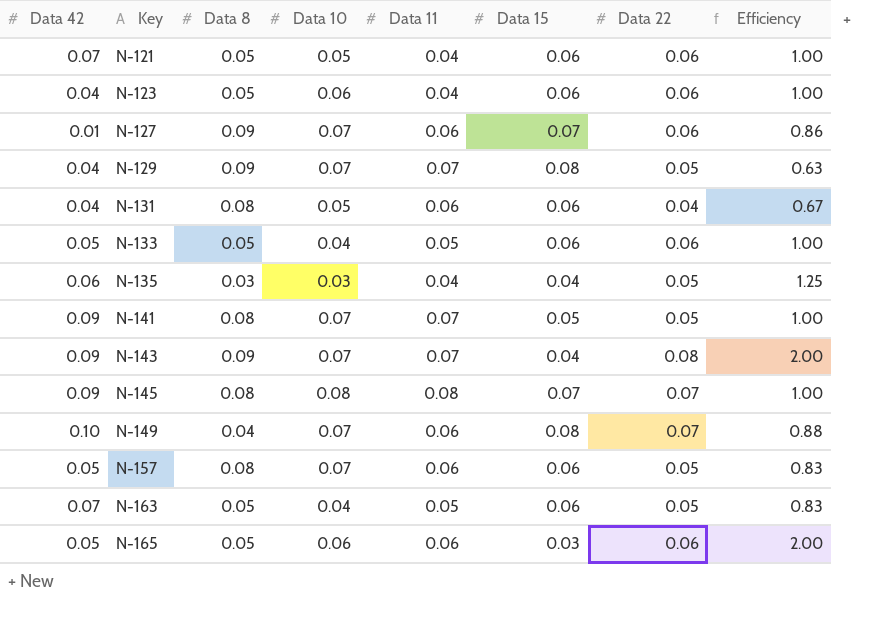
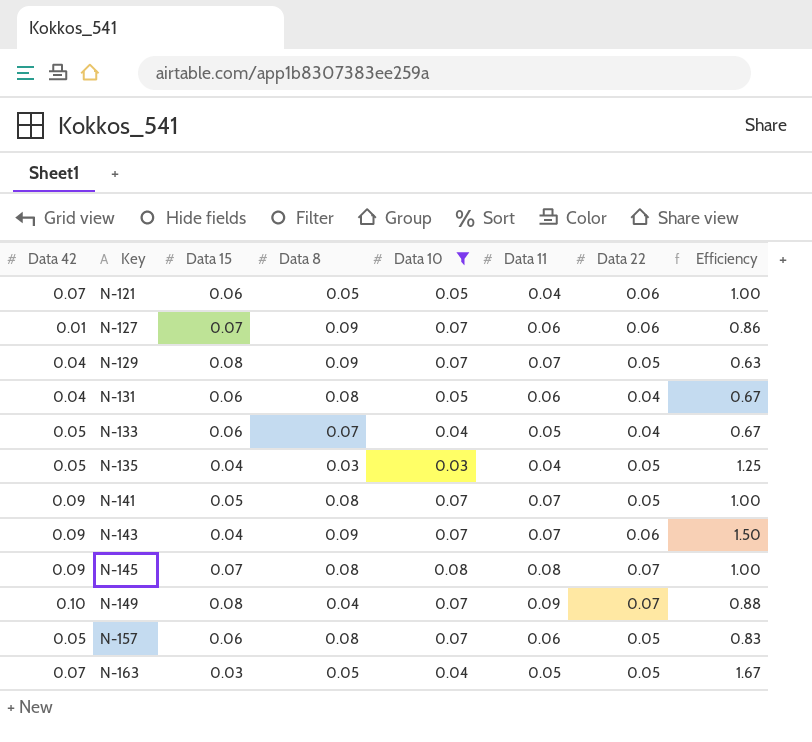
filter: none -> Data 10 != 0.06
column Data 15 | position: 6 -> 3
N-133 | Data 8: 0.05 -> 0.07
N-133 | Data 22: 0.06 -> 0.04
N-133 | Efficiency: 1.00 -> 0.67
N-135 | Data 42: 0.06 -> 0.05
N-143 | Data 22: 0.08 -> 0.06
N-143 | Efficiency: 2.00 -> 1.50
N-149 | Data 11: 0.06 -> 0.09
N-163 | Data 15: 0.06 -> 0.03
N-163 | Efficiency: 0.83 -> 1.67

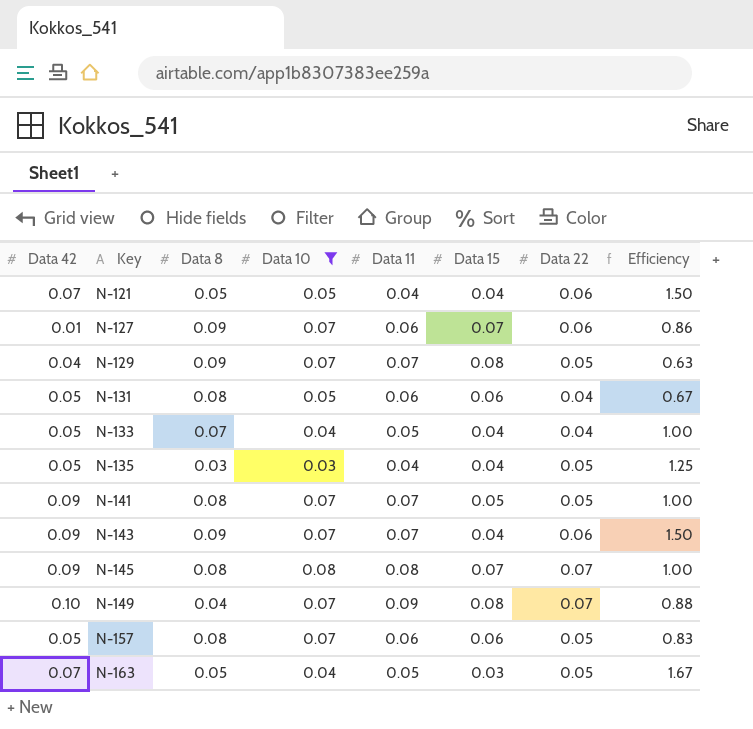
column Data 15 | position: 3 -> 6
N-121 | Data 15: 0.06 -> 0.04
N-121 | Efficiency: 1.00 -> 1.50
N-131 | Data 42: 0.04 -> 0.05
N-133 | Data 15: 0.06 -> 0.04
N-133 | Efficiency: 0.67 -> 1.00

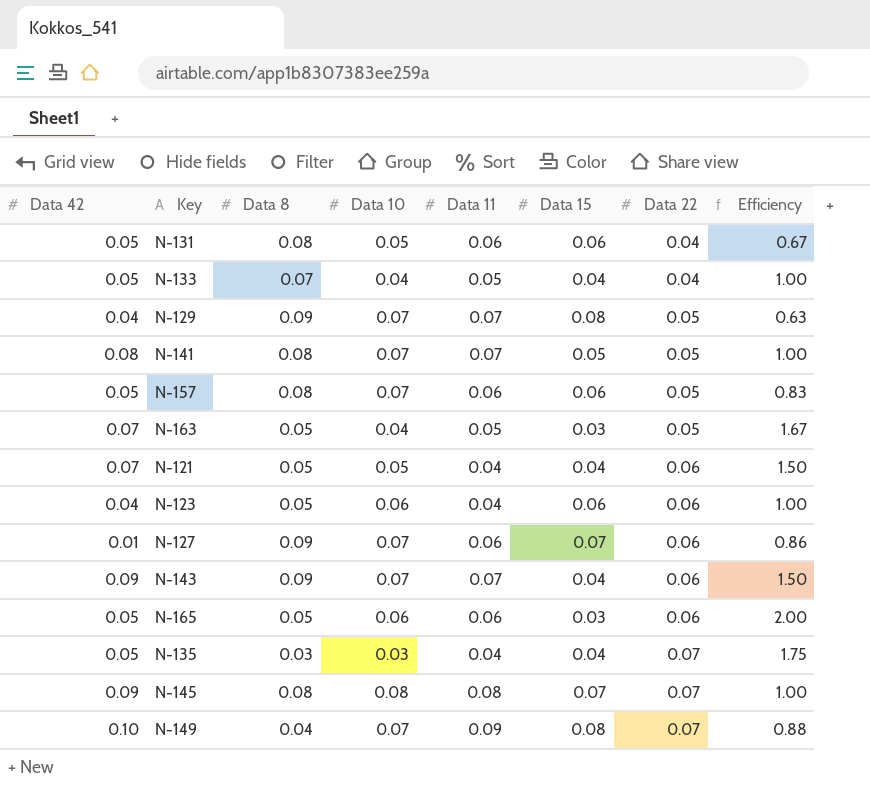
filter: Data 10 != 0.06 -> none
row order: Key ascending -> Data 22 ascending
N-141 | Data 42: 0.09 -> 0.08
N-135 | Data 22: 0.05 -> 0.07
N-135 | Efficiency: 1.25 -> 1.75

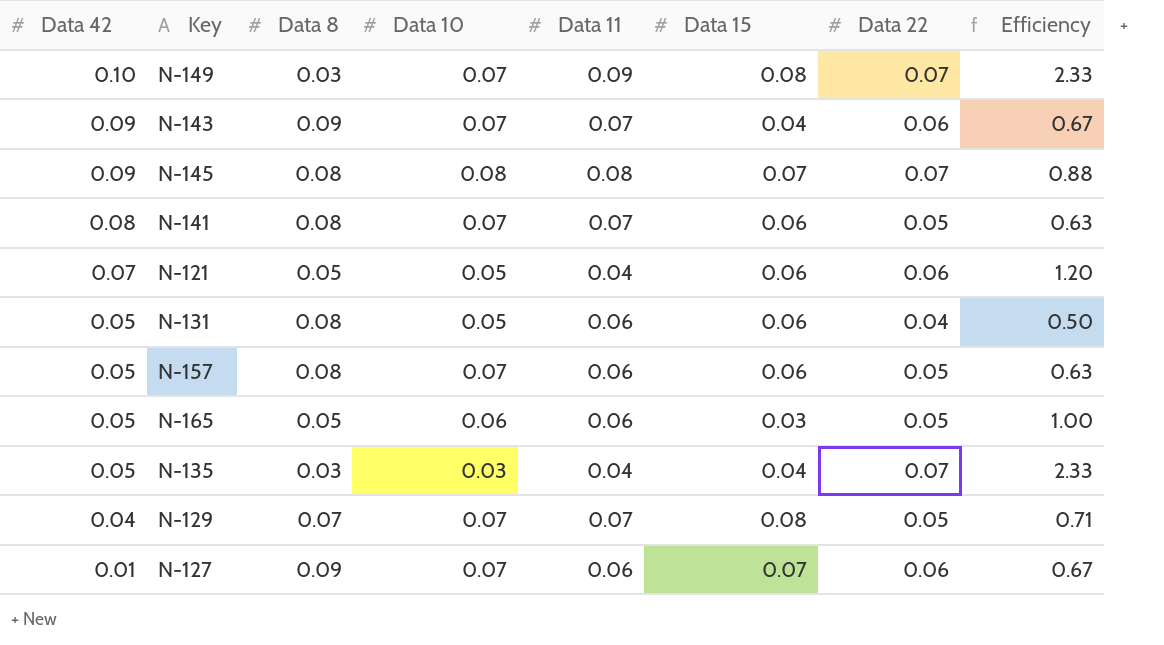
row order: Data 22 ascending -> Data 42 descending
column Efficiency | formula: [Data 22] / [Data 15] -> [Data 22] / [Data 8]
row N-133: 0.05 | 0.07 | 0.04 | 0.05 | 0.04 | 0.04 | 1.00 -> none
row N-163: 0.07 | 0.05 | 0.04 | 0.05 | 0.03 | 0.05 | 1.67 -> none
row N-123: 0.04 | 0.05 | 0.06 | 0.04 | 0.06 | 0.06 | 1.00 -> none
N-149 | Data 8: 0.04 -> 0.03
N-141 | Data 15: 0.05 -> 0.06
N-121 | Data 15: 0.04 -> 0.06
N-165 | Data 22: 0.06 -> 0.05
N-129 | Data 8: 0.09 -> 0.07

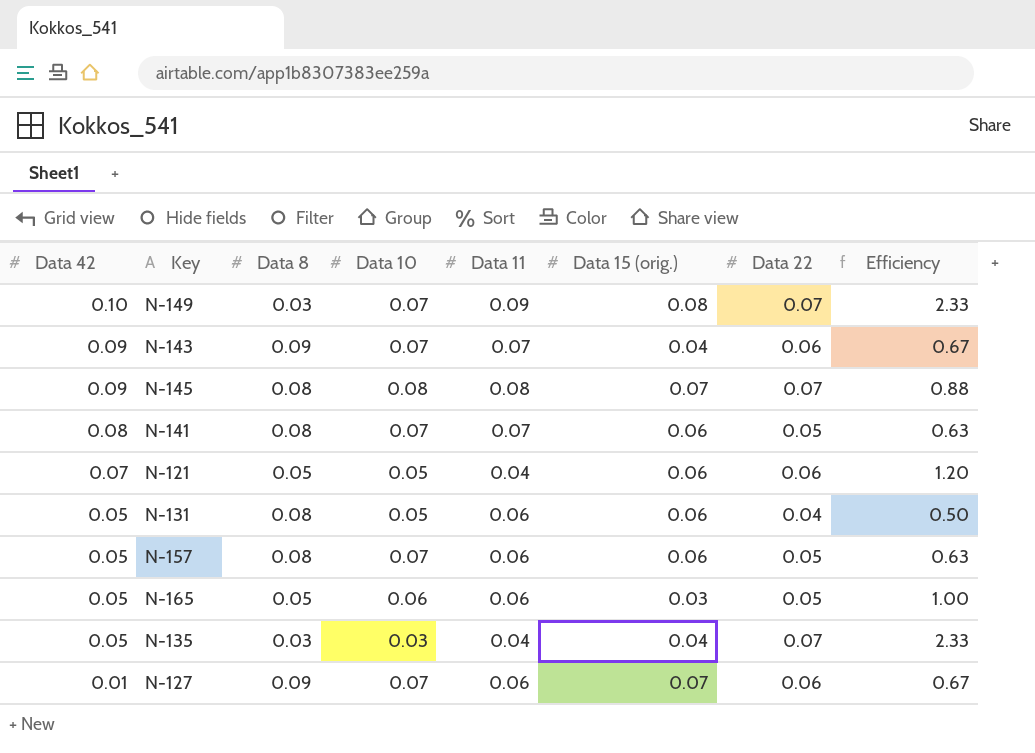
column name: Data 15 -> Data 15 (orig.)
row N-129: 0.04 | 0.07 | 0.07 | 0.07 | 0.08 | 0.05 | 0.71 -> none

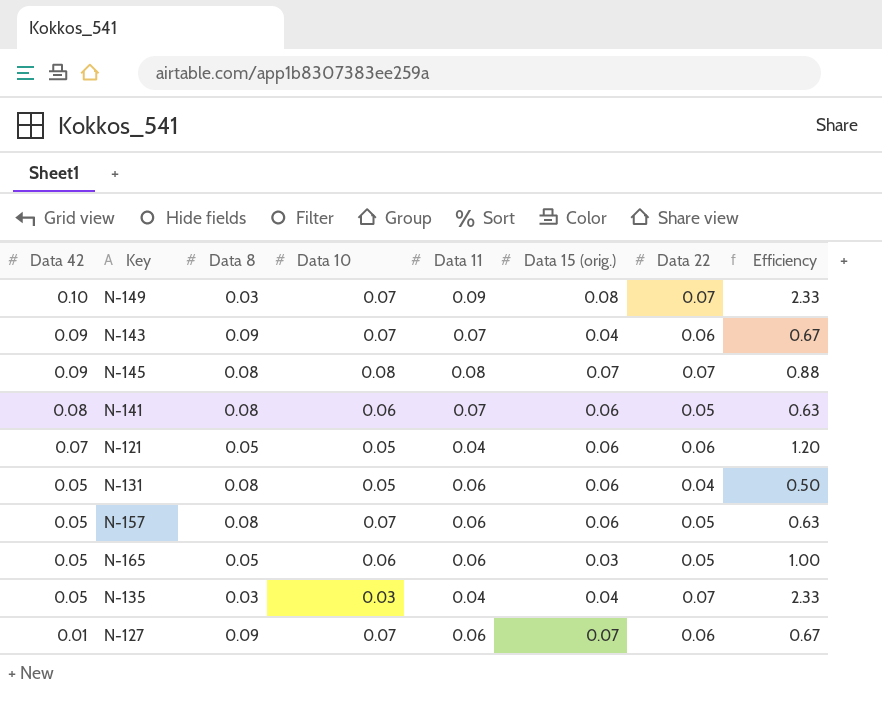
N-141 | Data 10: 0.07 -> 0.06

